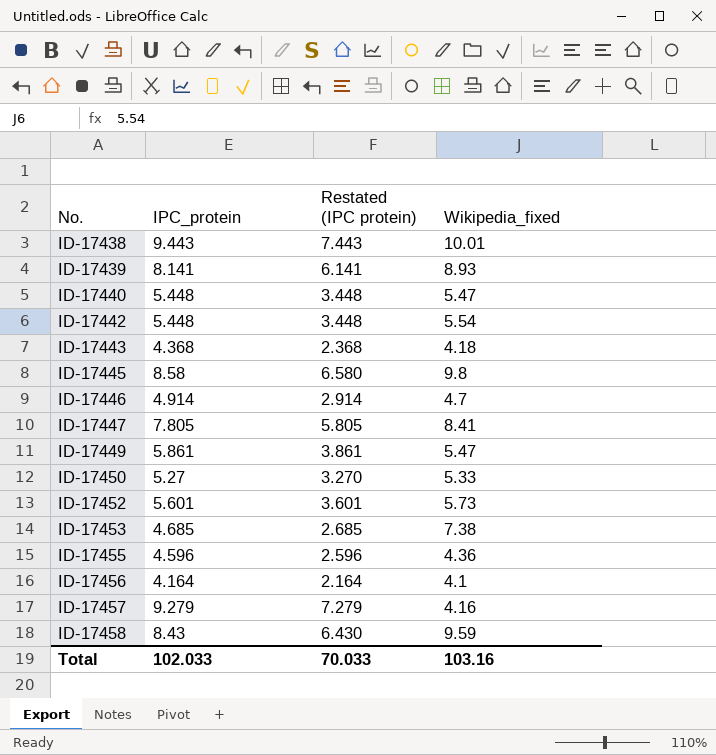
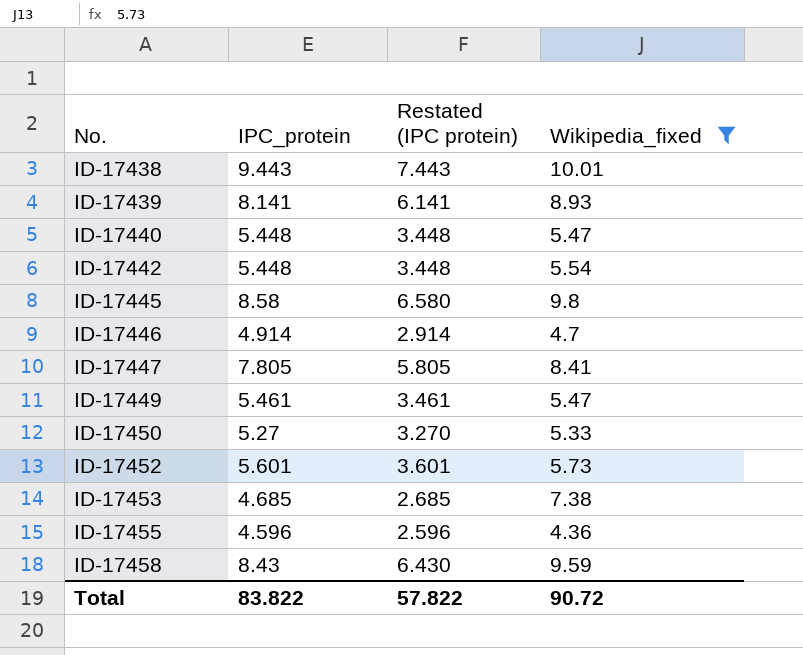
filter: none -> Wikipedia_fixed >= 4.36
ID-17449 | IPC_protein: 5.861 -> 5.461
ID-17449 | Restated (IPC protein): 3.861 -> 3.461
Total | IPC_protein: 102.033 -> 83.822
Total | Restated (IPC protein): 70.033 -> 57.822
Total | Wikipedia_fixed: 103.16 -> 90.72

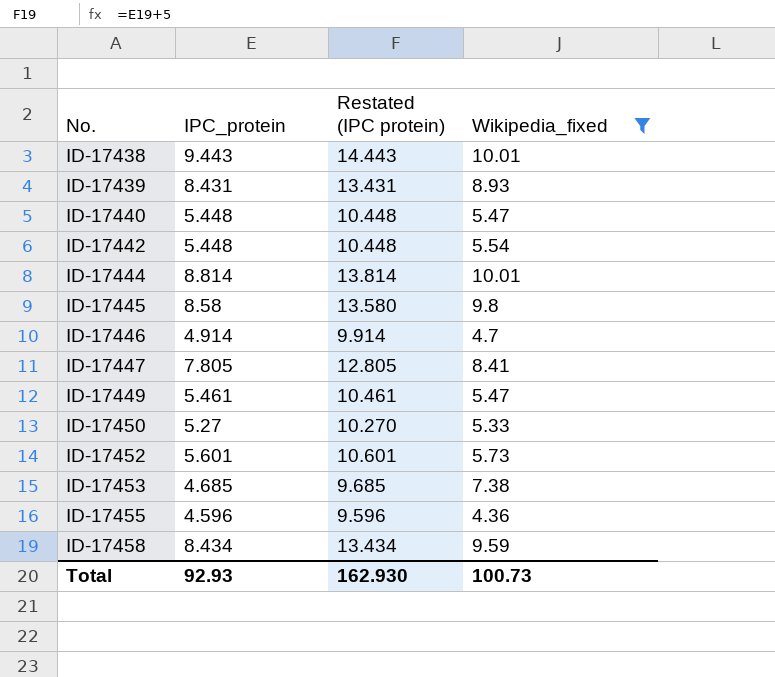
column Restated (IPC protein) | formula: [IPC_protein] - 2 -> [IPC_protein] + 5
ID-17439 | IPC_protein: 8.141 -> 8.431
row ID-17444: none -> 8.814 | 13.814 | 10.01
ID-17458 | IPC_protein: 8.43 -> 8.434
Total | IPC_protein: 83.822 -> 92.93
Total | Restated (IPC protein): 57.822 -> 162.930
Total | Wikipedia_fixed: 90.72 -> 100.73

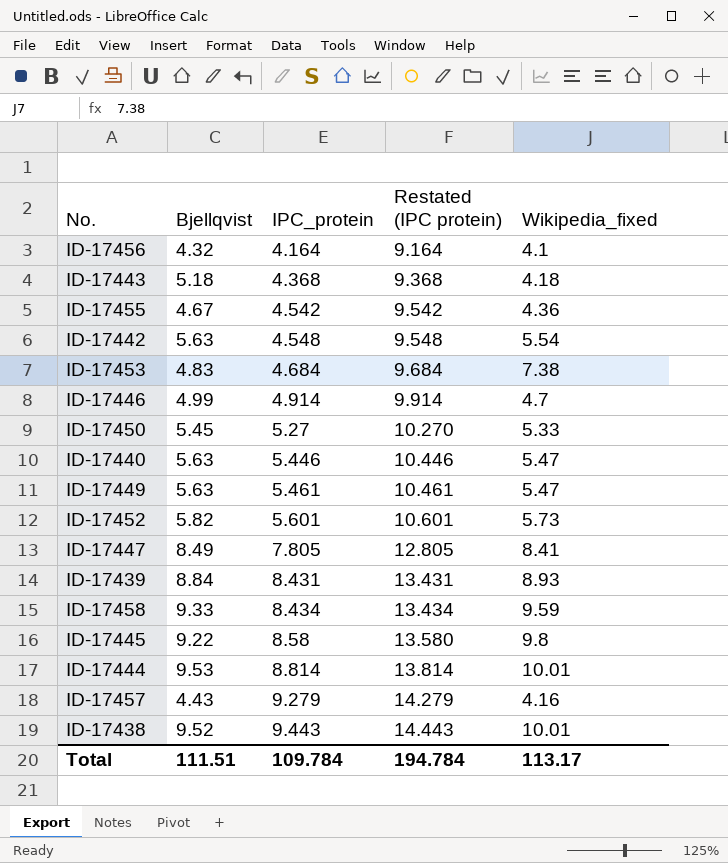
filter: Wikipedia_fixed >= 4.36 -> none
row order: No. ascending -> IPC_protein ascending
column Bjellqvist | position: none -> 2
ID-17455 | IPC_protein: 4.596 -> 4.542
ID-17455 | Restated (IPC protein): 9.596 -> 9.542
ID-17442 | IPC_protein: 5.448 -> 4.548
ID-17442 | Restated (IPC protein): 10.448 -> 9.548
ID-17453 | IPC_protein: 4.685 -> 4.684
ID-17453 | Restated (IPC protein): 9.685 -> 9.684
ID-17440 | IPC_protein: 5.448 -> 5.446
ID-17440 | Restated (IPC protein): 10.448 -> 10.446
Total | IPC_protein: 92.93 -> 109.784
Total | Restated (IPC protein): 162.930 -> 194.784
Total | Wikipedia_fixed: 100.73 -> 113.17

